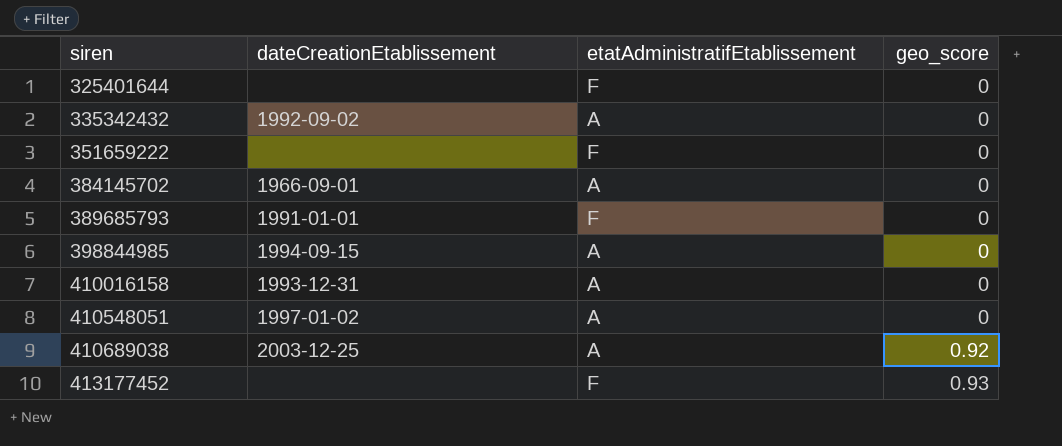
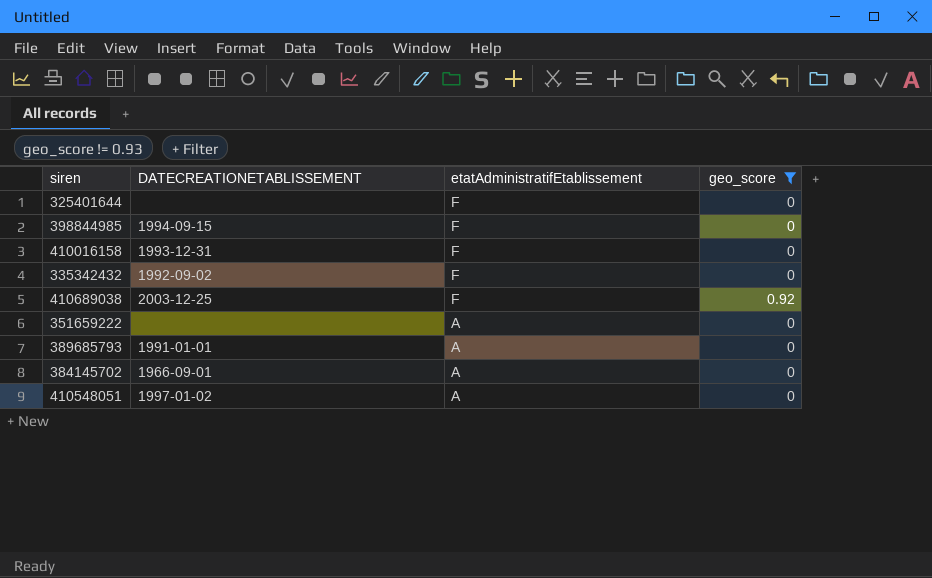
filter: none -> geo_score != 0.93
row order: siren ascending -> etatAdministratifEtablissement descending
column name: dateCreationEtablissement -> DATECREATIONETABLISSEMENT
398844985 | etatAdministratifEtablissement: A -> F
410016158 | etatAdministratifEtablissement: A -> F
335342432 | etatAdministratifEtablissement: A -> F
410689038 | etatAdministratifEtablissement: A -> F
351659222 | etatAdministratifEtablissement: F -> A
389685793 | etatAdministratifEtablissement: F -> A

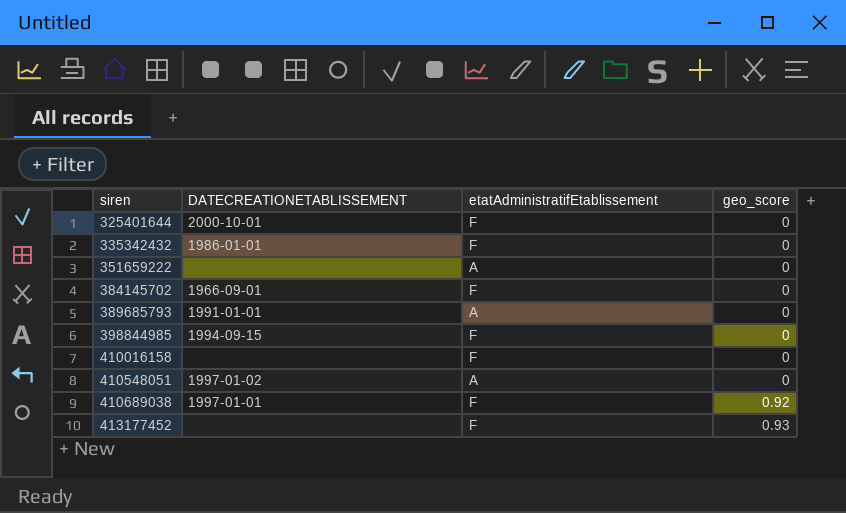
filter: geo_score != 0.93 -> none
row order: etatAdministratifEtablissement descending -> siren ascending
325401644 | DATECREATIONETABLISSEMENT: none -> 2000-10-01
335342432 | DATECREATIONETABLISSEMENT: 1992-09-02 -> 1986-01-01
384145702 | etatAdministratifEtablissement: A -> F
410016158 | DATECREATIONETABLISSEMENT: 1993-12-31 -> none
410689038 | DATECREATIONETABLISSEMENT: 2003-12-25 -> 1997-01-01

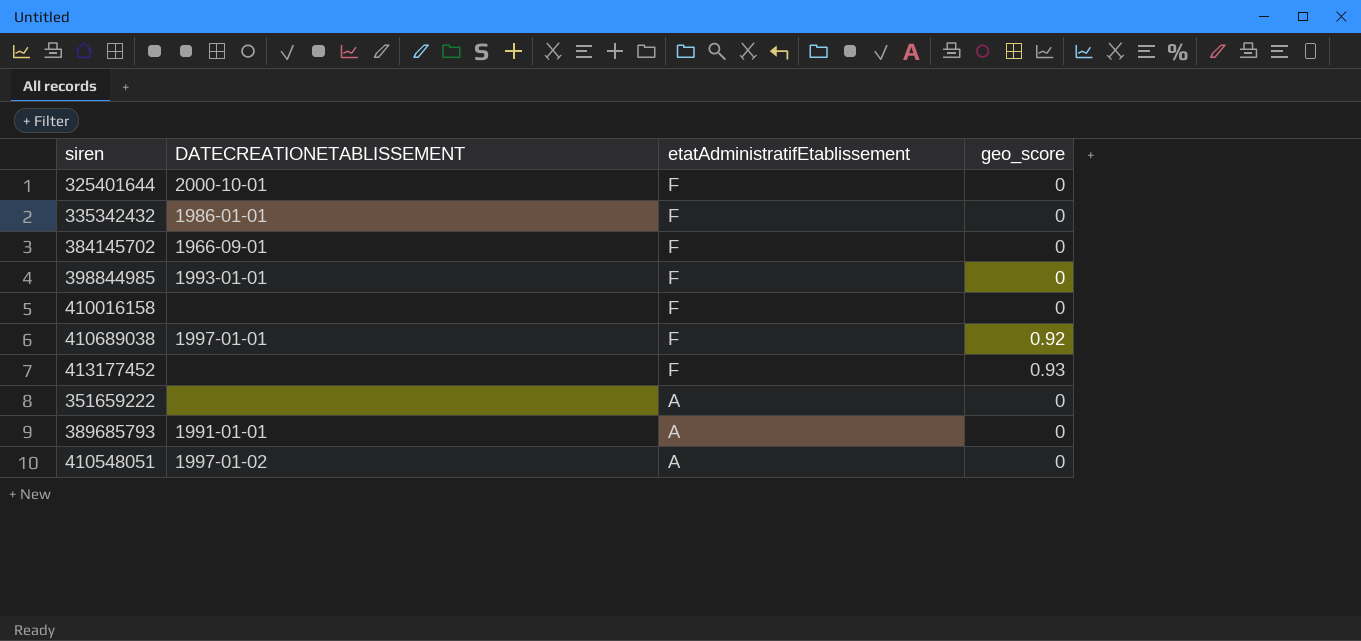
row order: siren ascending -> etatAdministratifEtablissement descending
398844985 | DATECREATIONETABLISSEMENT: 1994-09-15 -> 1993-01-01

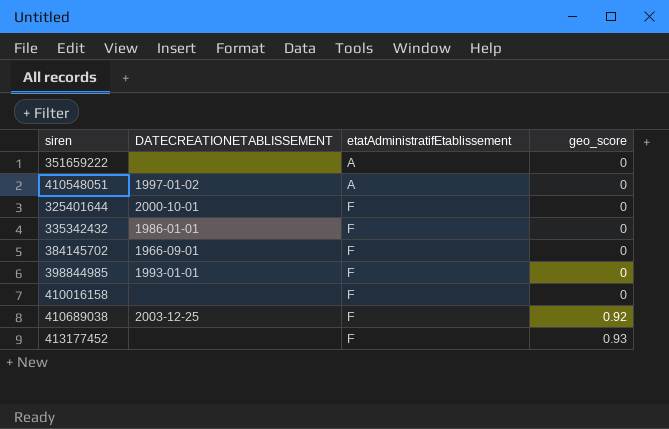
row order: etatAdministratifEtablissement descending -> etatAdministratifEtablissement ascending
row 389685793: 1991-01-01 | A | 0 -> none
410689038 | DATECREATIONETABLISSEMENT: 1997-01-01 -> 2003-12-25

